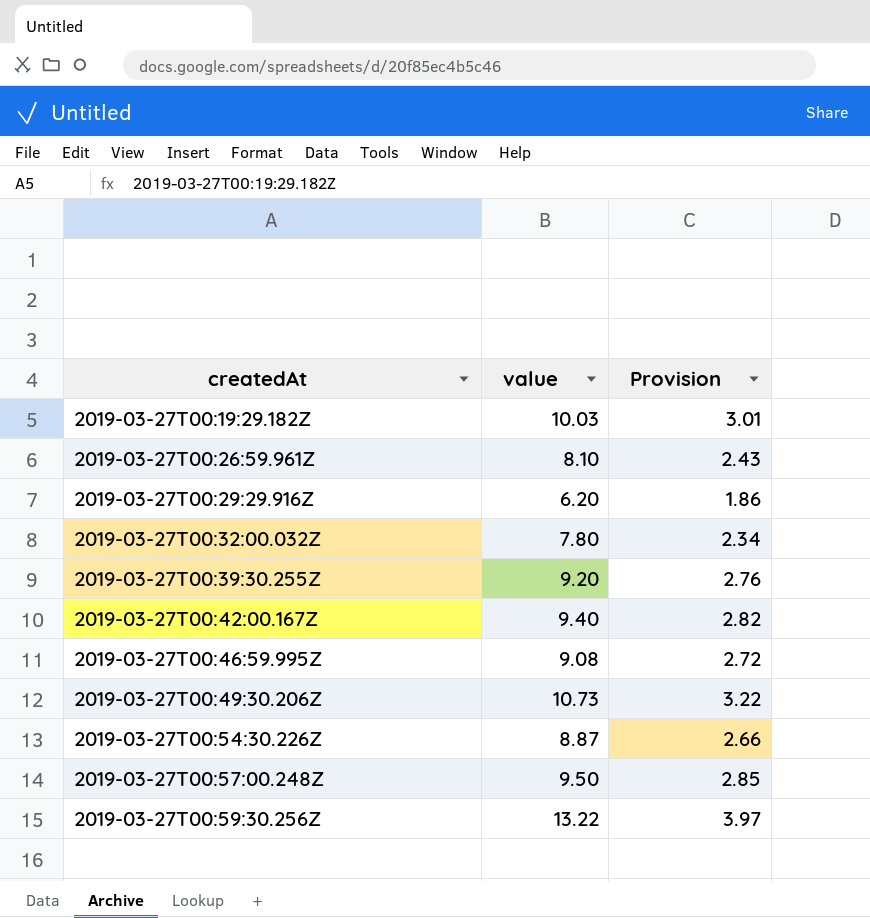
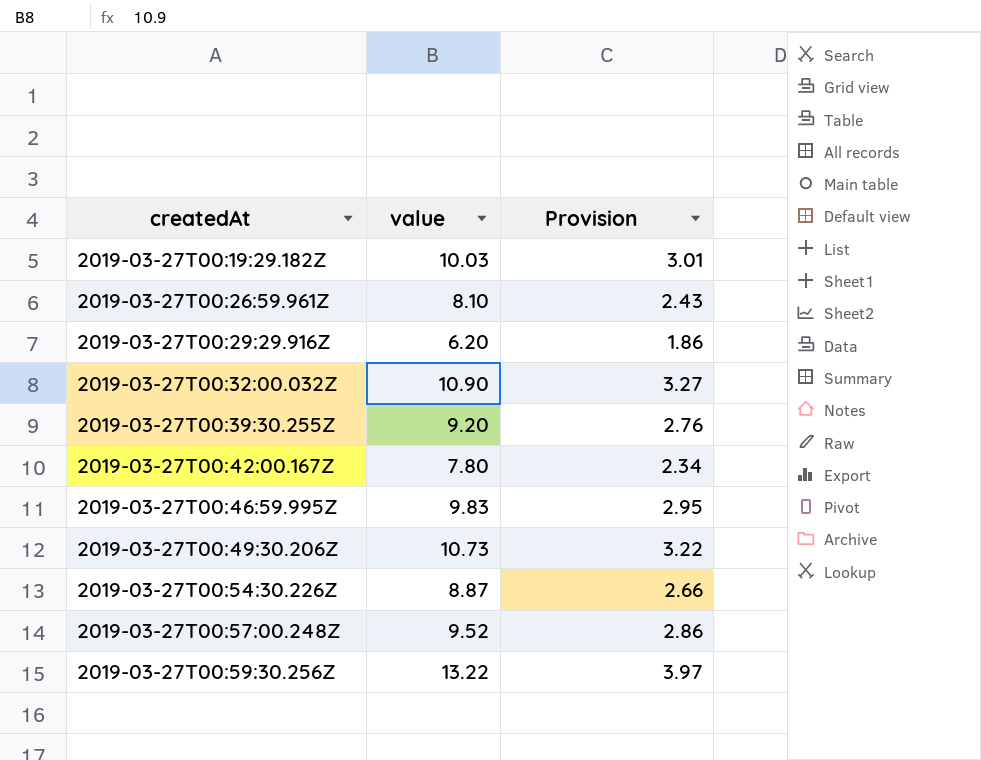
2019-03-27T00:32:00.032Z | value: 7.80 -> 10.90
2019-03-27T00:32:00.032Z | Provision: 2.34 -> 3.27
2019-03-27T00:42:00.167Z | value: 9.40 -> 7.80
2019-03-27T00:42:00.167Z | Provision: 2.82 -> 2.34
2019-03-27T00:46:59.995Z | value: 9.08 -> 9.83
2019-03-27T00:46:59.995Z | Provision: 2.72 -> 2.95
2019-03-27T00:57:00.248Z | value: 9.50 -> 9.52
2019-03-27T00:57:00.248Z | Provision: 2.85 -> 2.86

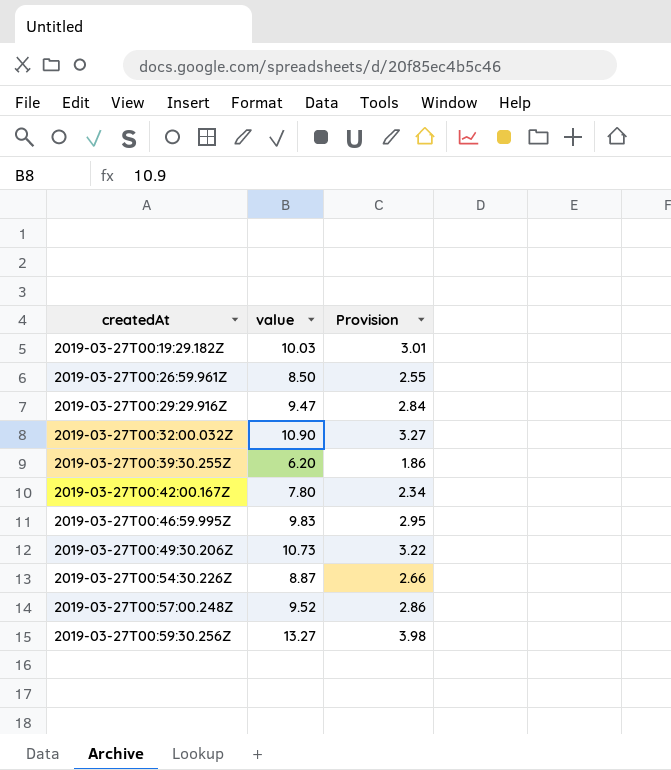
2019-03-27T00:26:59.961Z | value: 8.10 -> 8.50
2019-03-27T00:26:59.961Z | Provision: 2.43 -> 2.55
2019-03-27T00:29:29.916Z | value: 6.20 -> 9.47
2019-03-27T00:29:29.916Z | Provision: 1.86 -> 2.84
2019-03-27T00:39:30.255Z | value: 9.20 -> 6.20
2019-03-27T00:39:30.255Z | Provision: 2.76 -> 1.86
2019-03-27T00:59:30.256Z | value: 13.22 -> 13.27
2019-03-27T00:59:30.256Z | Provision: 3.97 -> 3.98

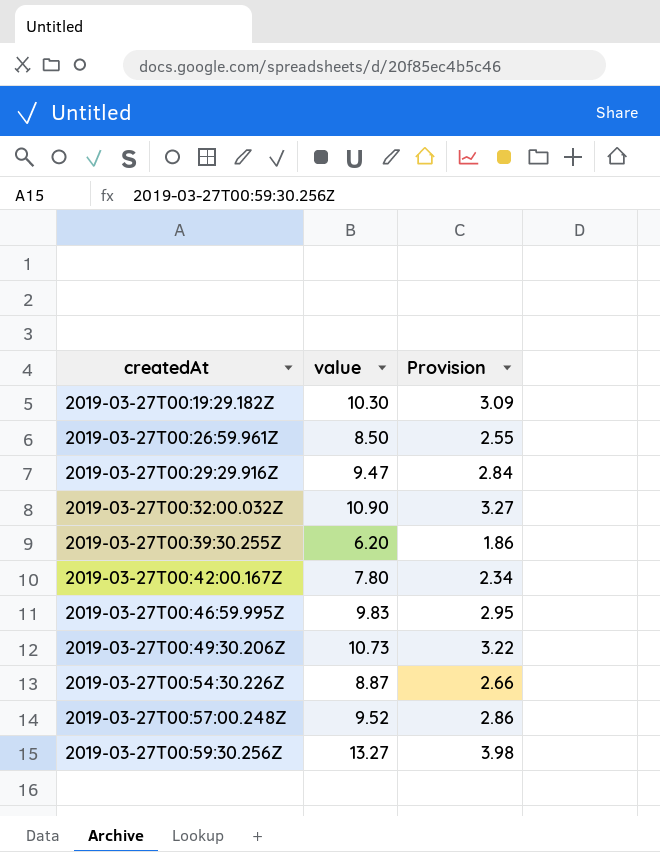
2019-03-27T00:19:29.182Z | value: 10.03 -> 10.30
2019-03-27T00:19:29.182Z | Provision: 3.01 -> 3.09

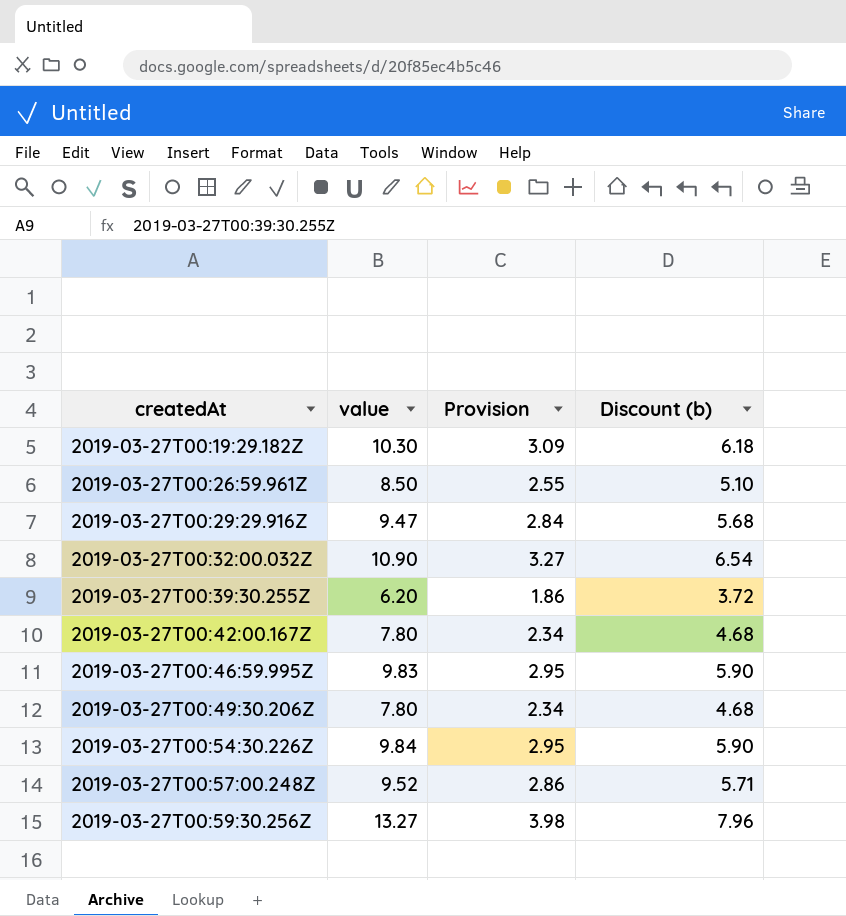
column Discount (b) | formula: none -> [value] * 0.6
2019-03-27T00:49:30.206Z | value: 10.73 -> 7.80
2019-03-27T00:49:30.206Z | Provision: 3.22 -> 2.34
2019-03-27T00:54:30.226Z | value: 8.87 -> 9.84
2019-03-27T00:54:30.226Z | Provision: 2.66 -> 2.95

